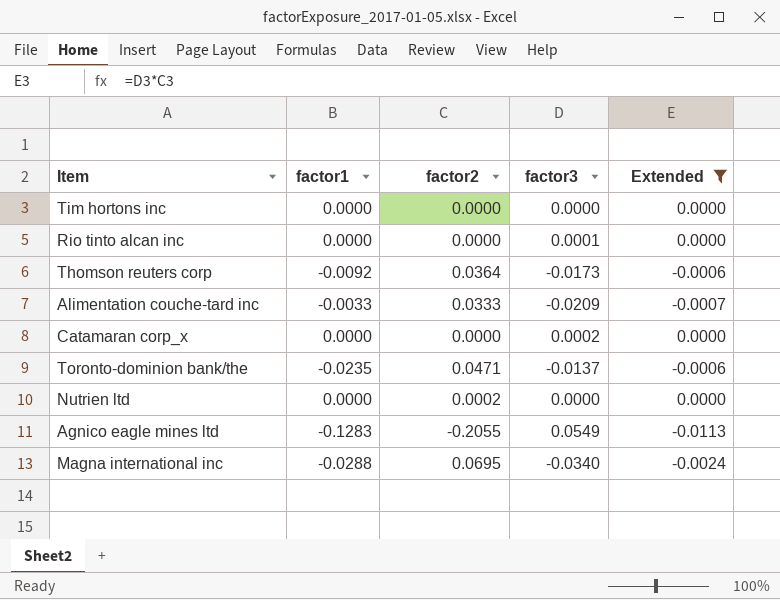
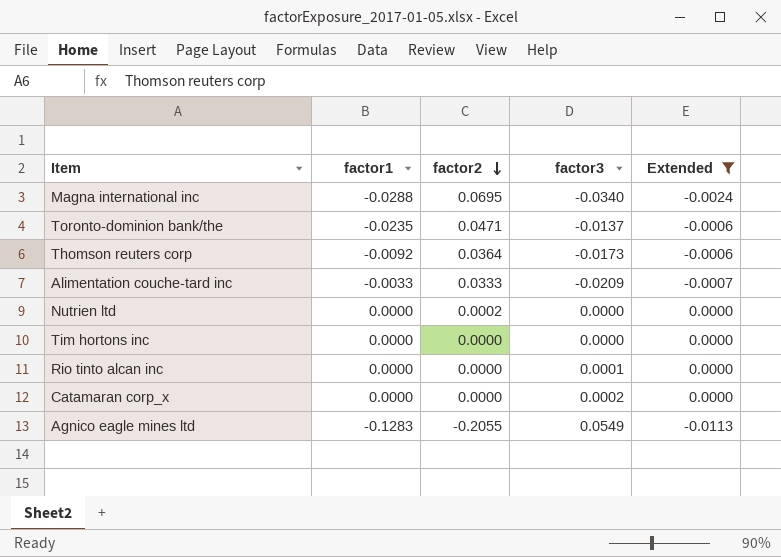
row order: none -> factor2 descending

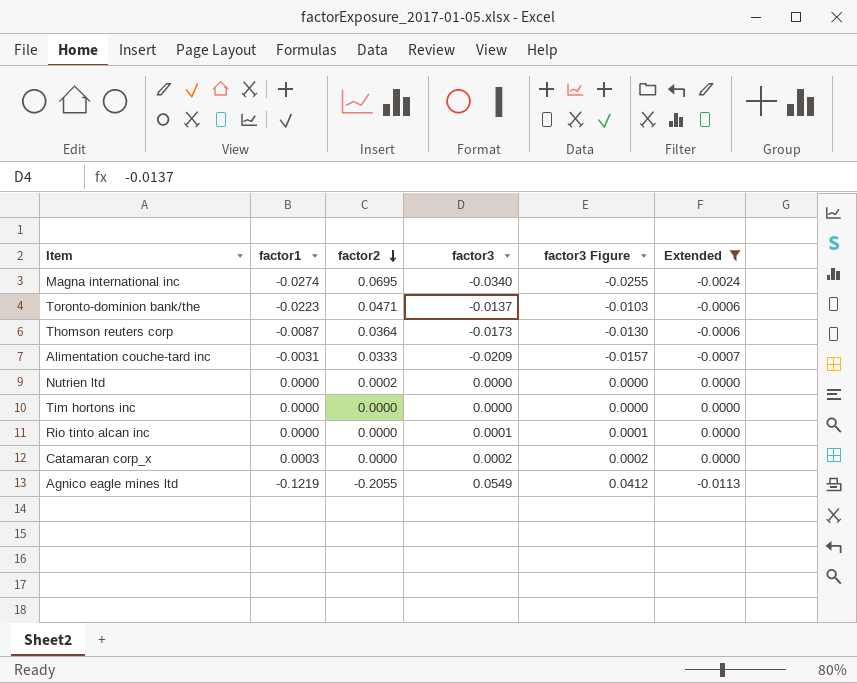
column factor3 Figure | formula: none -> [factor3] * 0.75
Magna international inc | factor1: -0.0288 -> -0.0274
Toronto-dominion bank/the | factor1: -0.0235 -> -0.0223
Thomson reuters corp | factor1: -0.0092 -> -0.0087
Alimentation couche-tard inc | factor1: -0.0033 -> -0.0031
Catamaran corp_x | factor1: 0.0000 -> 0.0003
Agnico eagle mines ltd | factor1: -0.1283 -> -0.1219

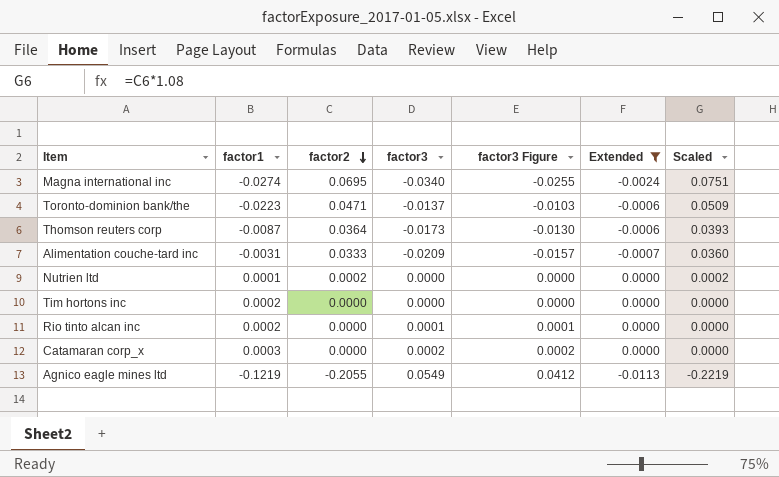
column Scaled | formula: none -> [factor2] * 1.08
Nutrien ltd | factor1: 0.0000 -> 0.0001
Tim hortons inc | factor1: 0.0000 -> 0.0002
Rio tinto alcan inc | factor1: 0.0000 -> 0.0002

